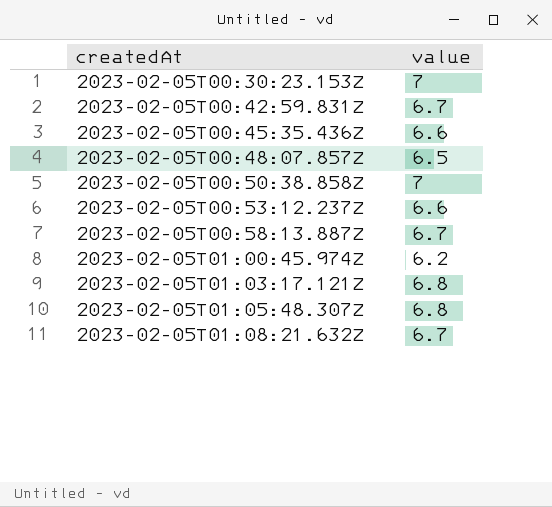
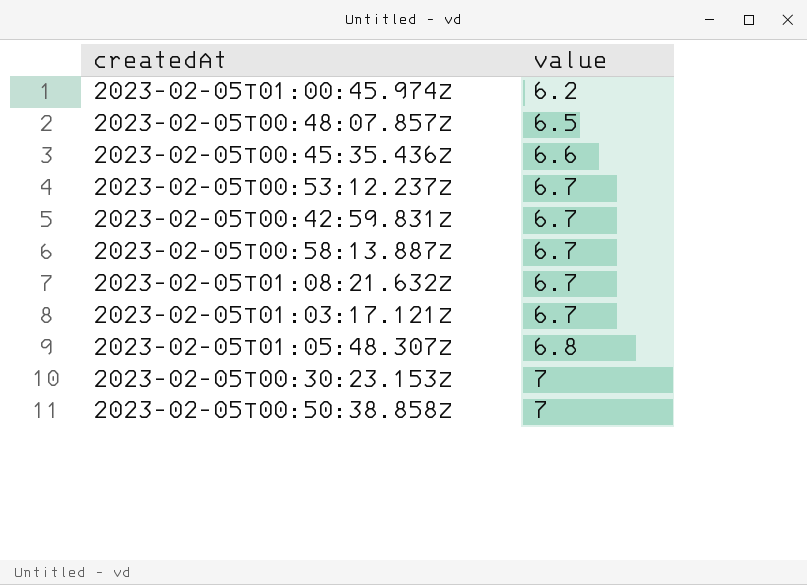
row order: createdAt ascending -> value ascending
2023-02-05T00:53:12.237Z | value: 6.6 -> 6.7
2023-02-05T01:03:17.121Z | value: 6.8 -> 6.7

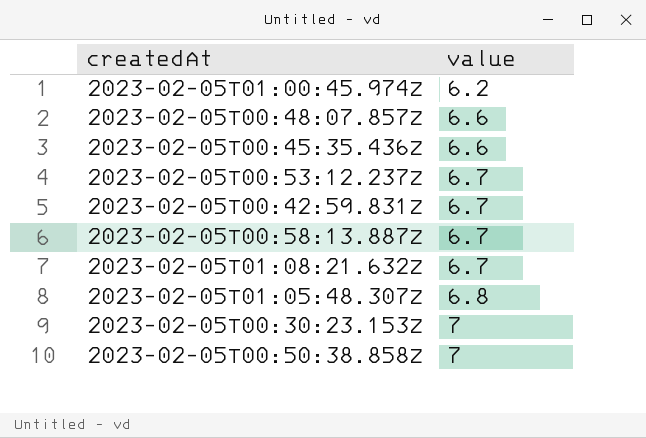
row 2023-02-05T01:03:17.121Z: 6.7 -> none
2023-02-05T00:48:07.857Z | value: 6.5 -> 6.6

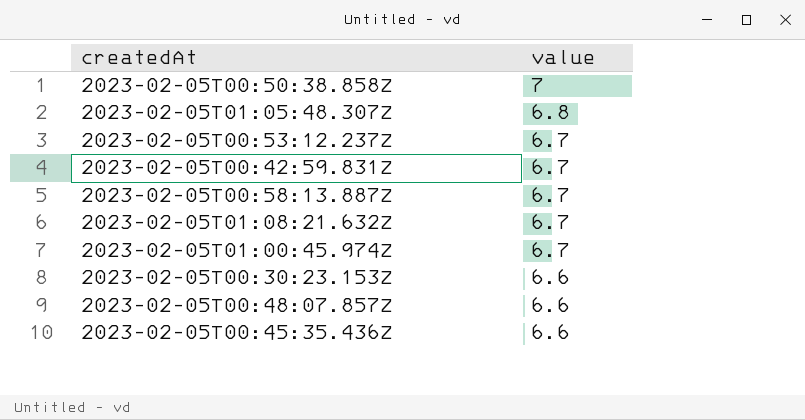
row order: value ascending -> value descending
2023-02-05T01:00:45.974Z | value: 6.2 -> 6.7
2023-02-05T00:30:23.153Z | value: 7 -> 6.6

